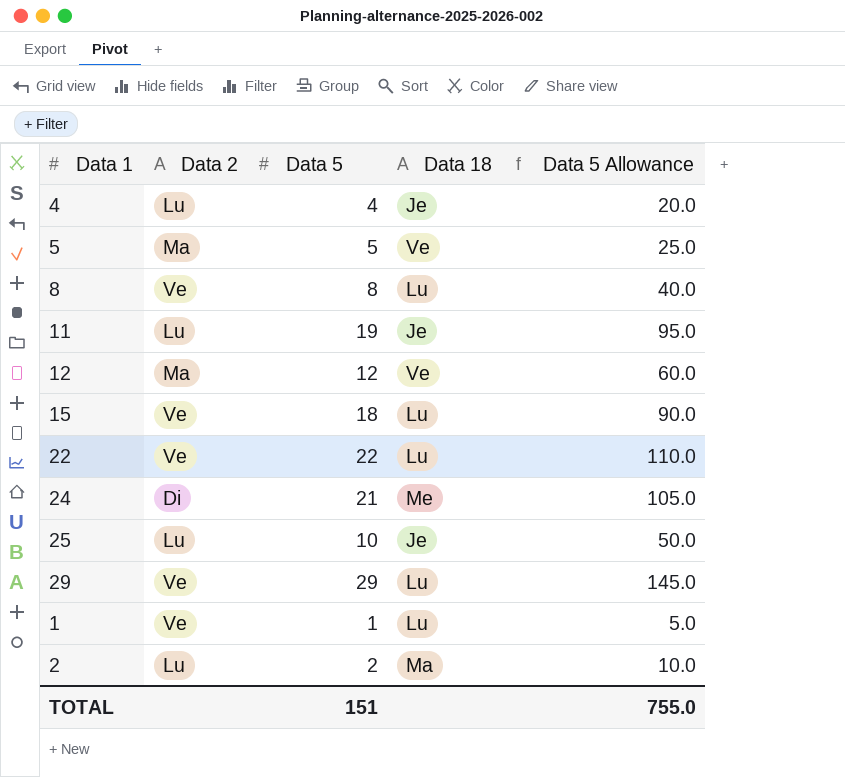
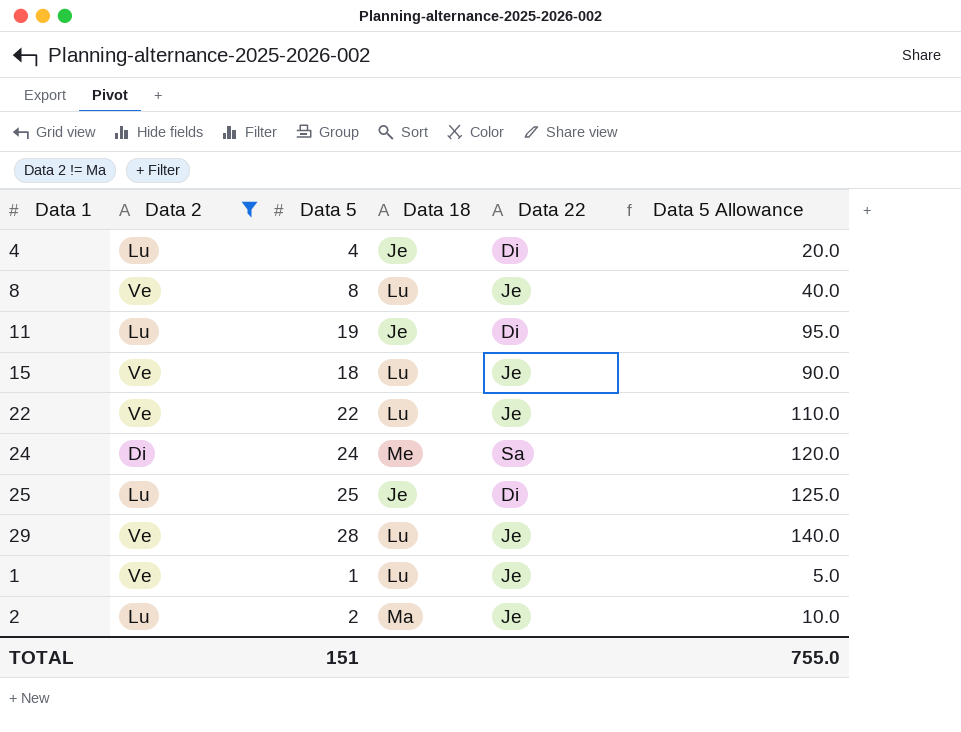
filter: none -> Data 2 != Ma
column Data 22 | position: none -> 5
24 | Data 5: 21 -> 24
24 | Data 5 Allowance: 105.0 -> 120.0
25 | Data 5: 10 -> 25
25 | Data 5 Allowance: 50.0 -> 125.0
29 | Data 5: 29 -> 28
29 | Data 5 Allowance: 145.0 -> 140.0

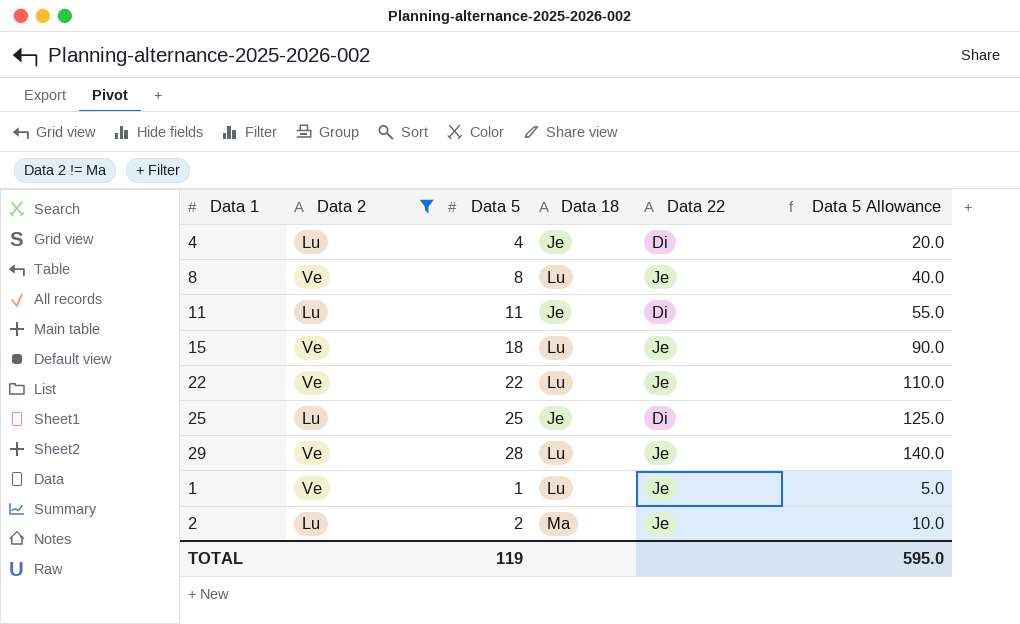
row 24: Di | 24 | Me | Sa | 120.0 -> none
11 | Data 5: 19 -> 11
11 | Data 5 Allowance: 95.0 -> 55.0
TOTAL | Data 5: 151 -> 119
TOTAL | Data 5 Allowance: 755.0 -> 595.0

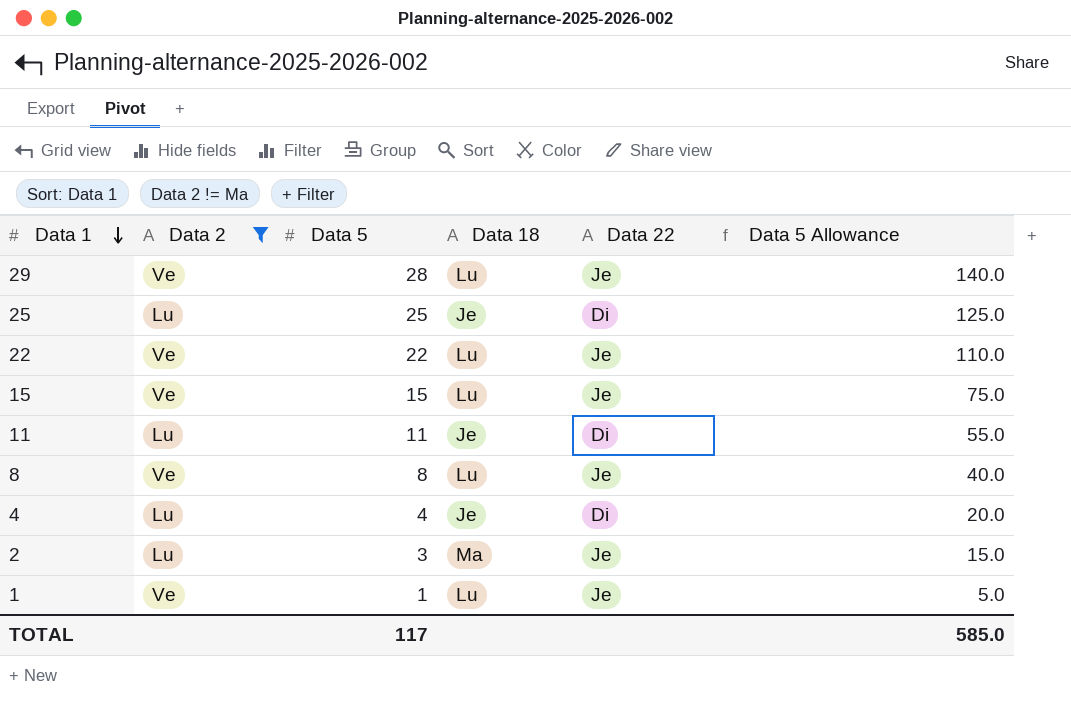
row order: none -> Data 1 descending
15 | Data 5: 18 -> 15
15 | Data 5 Allowance: 90.0 -> 75.0
2 | Data 5: 2 -> 3
2 | Data 5 Allowance: 10.0 -> 15.0
TOTAL | Data 5: 119 -> 117
TOTAL | Data 5 Allowance: 595.0 -> 585.0

